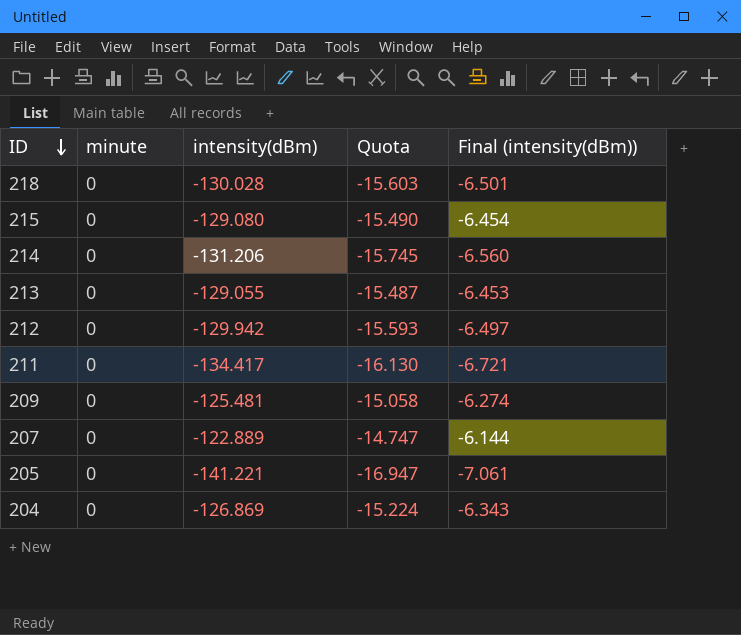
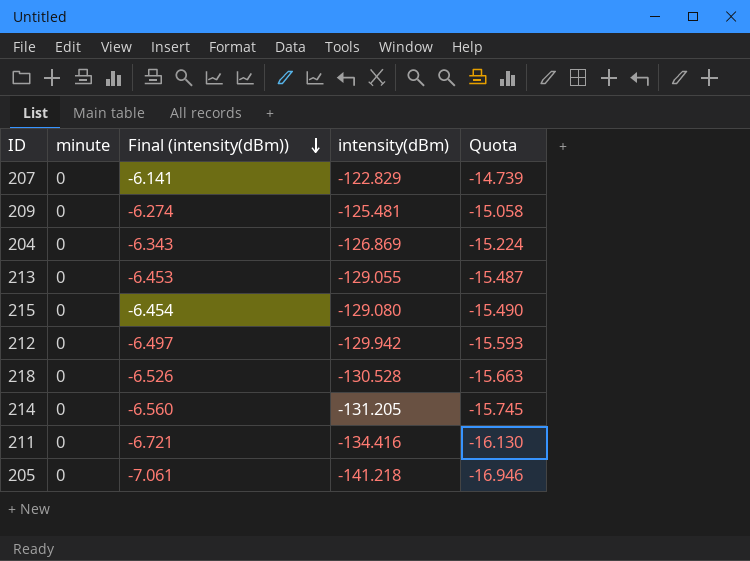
row order: ID descending -> Final (intensity(dBm)) descending
column Final (intensity(dBm)) | position: 5 -> 3
207 | Final (intensity(dBm)): -6.144 -> -6.141
207 | intensity(dBm): -122.889 -> -122.829
207 | Quota: -14.747 -> -14.739
218 | Final (intensity(dBm)): -6.501 -> -6.526
218 | intensity(dBm): -130.028 -> -130.528
218 | Quota: -15.603 -> -15.663
214 | intensity(dBm): -131.206 -> -131.205
211 | intensity(dBm): -134.417 -> -134.416
205 | intensity(dBm): -141.221 -> -141.218
205 | Quota: -16.947 -> -16.946

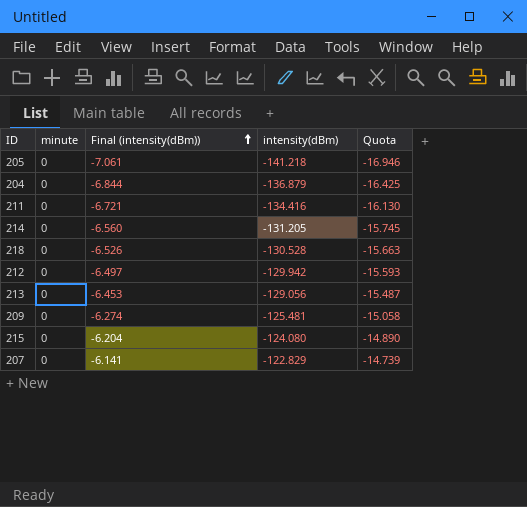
row order: Final (intensity(dBm)) descending -> Final (intensity(dBm)) ascending
204 | Final (intensity(dBm)): -6.343 -> -6.844
204 | intensity(dBm): -126.869 -> -136.879
204 | Quota: -15.224 -> -16.425
213 | intensity(dBm): -129.055 -> -129.056
215 | Final (intensity(dBm)): -6.454 -> -6.204
215 | intensity(dBm): -129.080 -> -124.080
215 | Quota: -15.490 -> -14.890

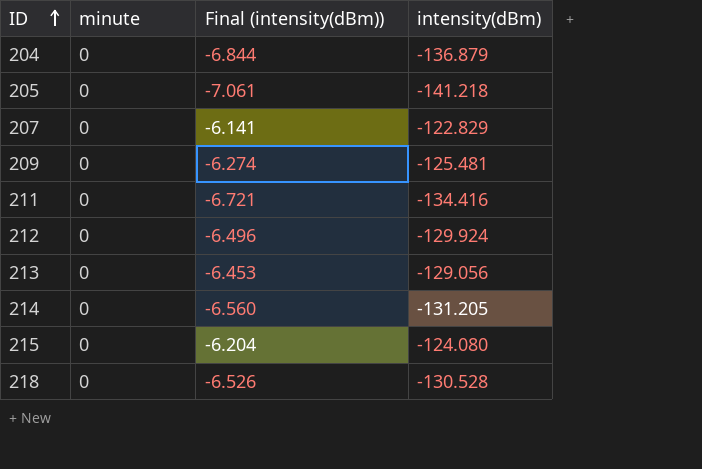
row order: Final (intensity(dBm)) ascending -> ID ascending
column Quota | formula: [intensity(dBm)] * 0.12 -> none
212 | Final (intensity(dBm)): -6.497 -> -6.496
212 | intensity(dBm): -129.942 -> -129.924

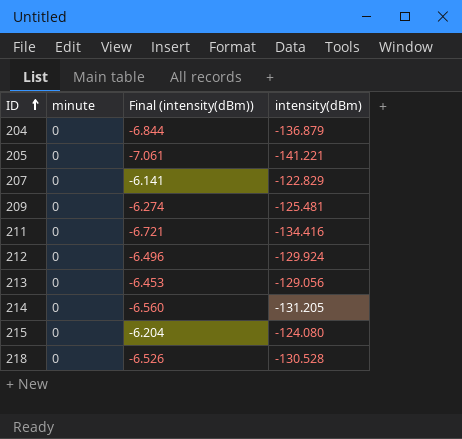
205 | intensity(dBm): -141.218 -> -141.221

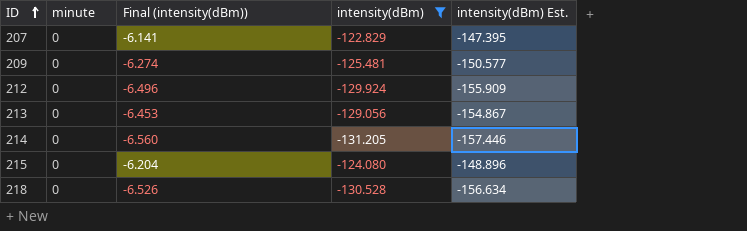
filter: none -> intensity(dBm) >= -131.205
column intensity(dBm) Est. | formula: none -> [intensity(dBm)] * 1.2

